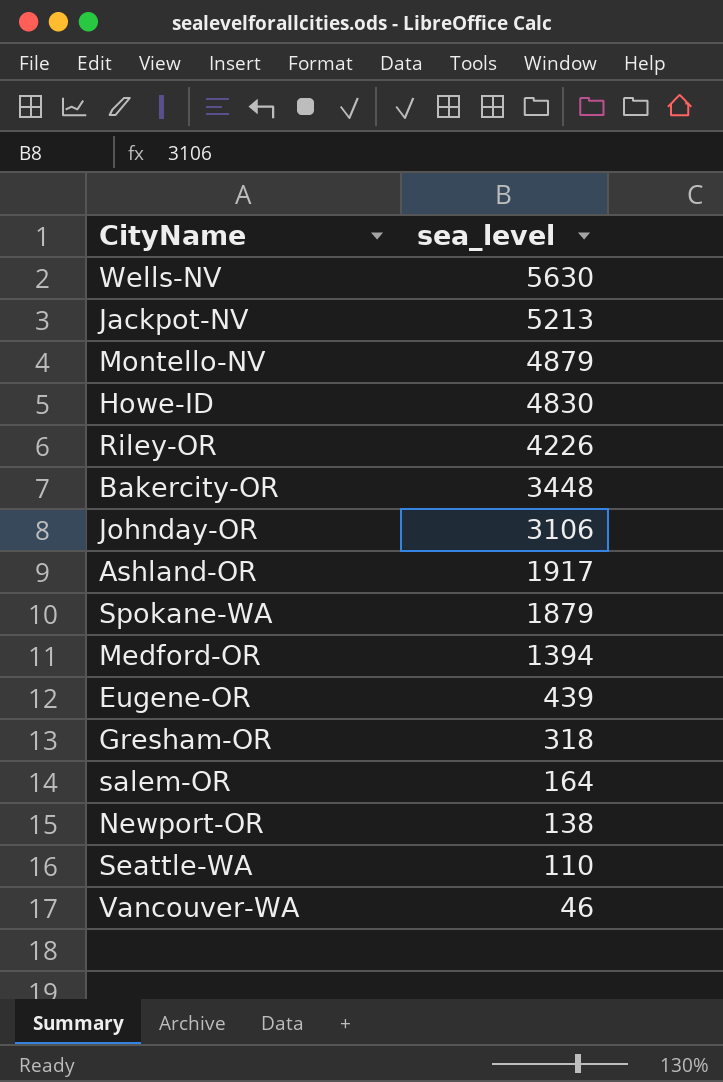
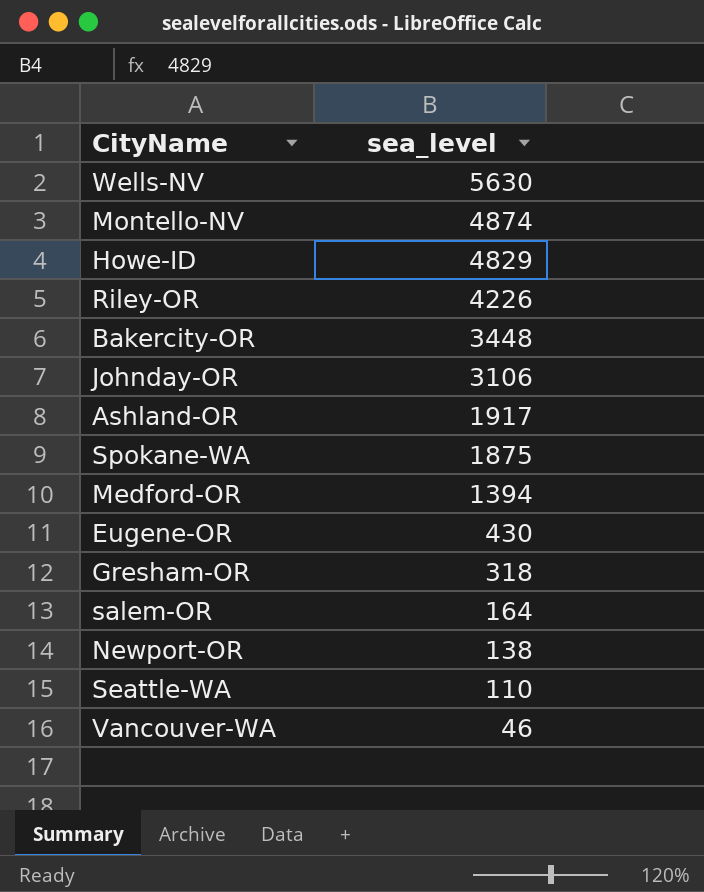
row Jackpot-NV: 5213 -> none
Montello-NV | sea_level: 4879 -> 4874
Howe-ID | sea_level: 4830 -> 4829
Spokane-WA | sea_level: 1879 -> 1875
Eugene-OR | sea_level: 439 -> 430

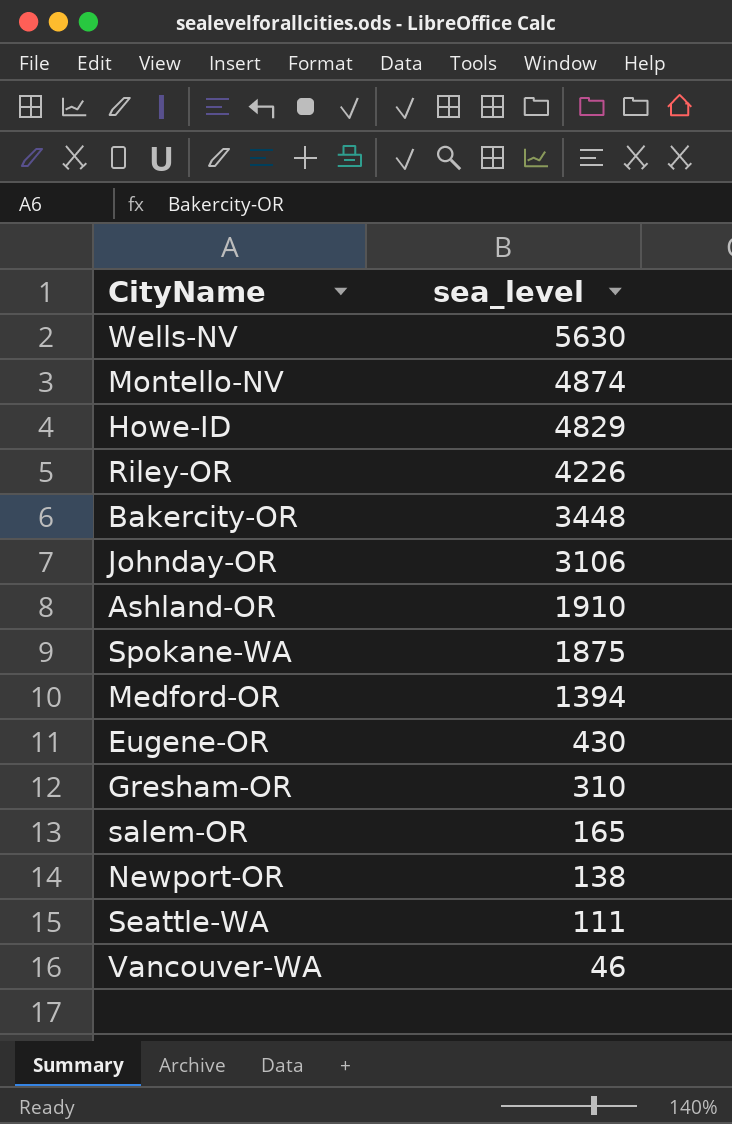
Ashland-OR | sea_level: 1917 -> 1910
Gresham-OR | sea_level: 318 -> 310
salem-OR | sea_level: 164 -> 165
Seattle-WA | sea_level: 110 -> 111

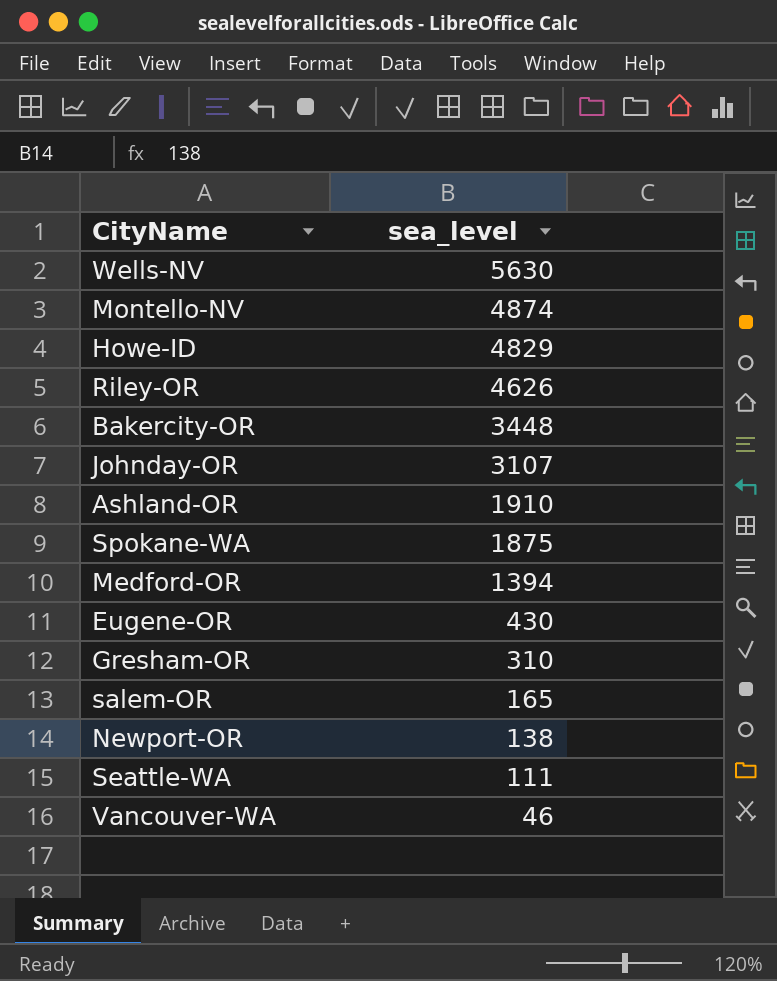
Riley-OR | sea_level: 4226 -> 4626
Johnday-OR | sea_level: 3106 -> 3107

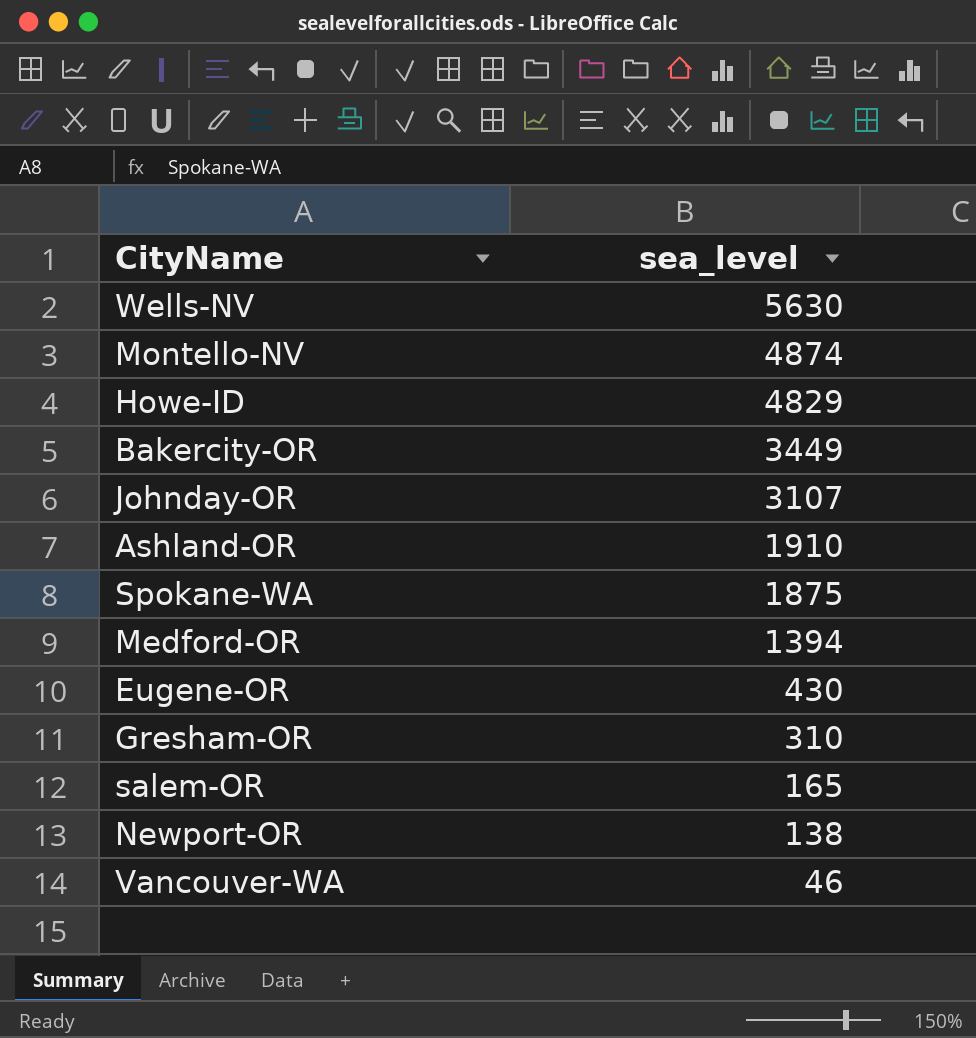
row Riley-OR: 4626 -> none
row Seattle-WA: 111 -> none
Bakercity-OR | sea_level: 3448 -> 3449

